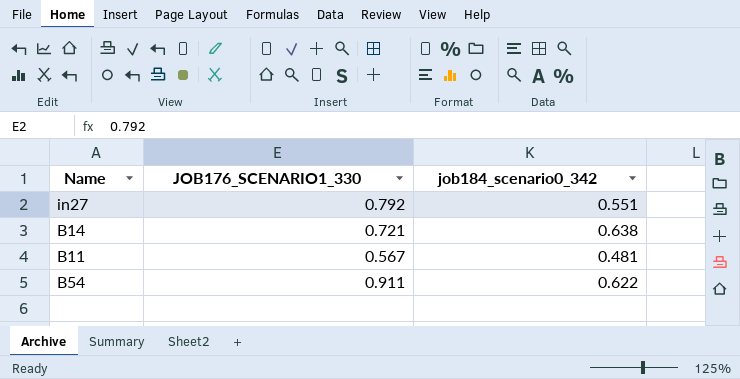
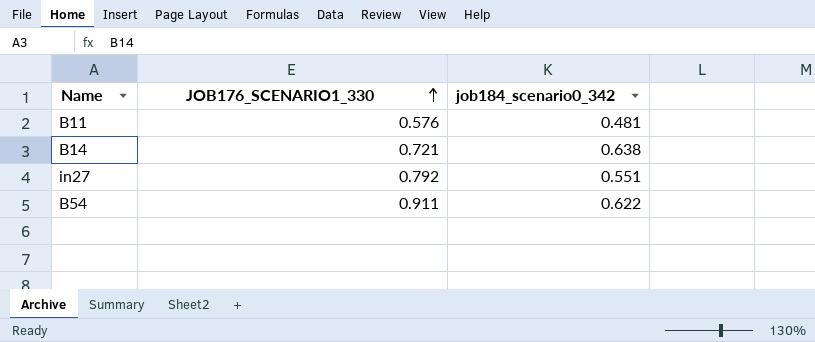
row order: none -> JOB176_SCENARIO1_330 ascending
B11 | JOB176_SCENARIO1_330: 0.567 -> 0.576

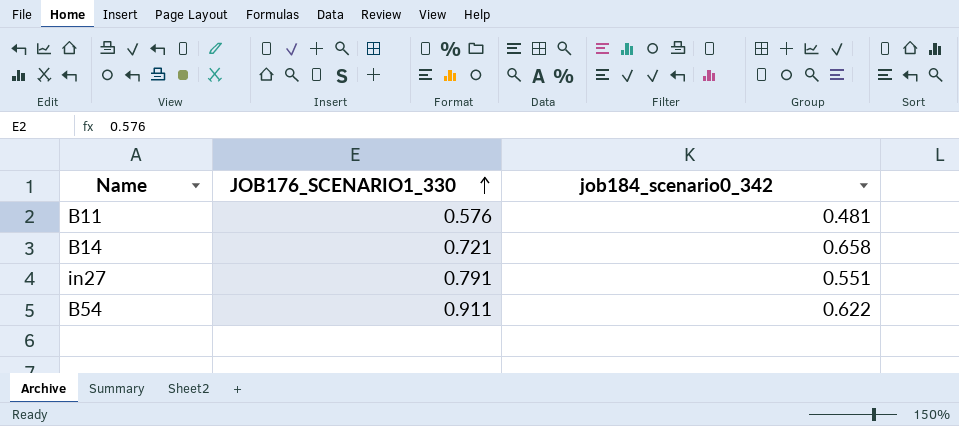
B14 | job184_scenario0_342: 0.638 -> 0.658
in27 | JOB176_SCENARIO1_330: 0.792 -> 0.791

